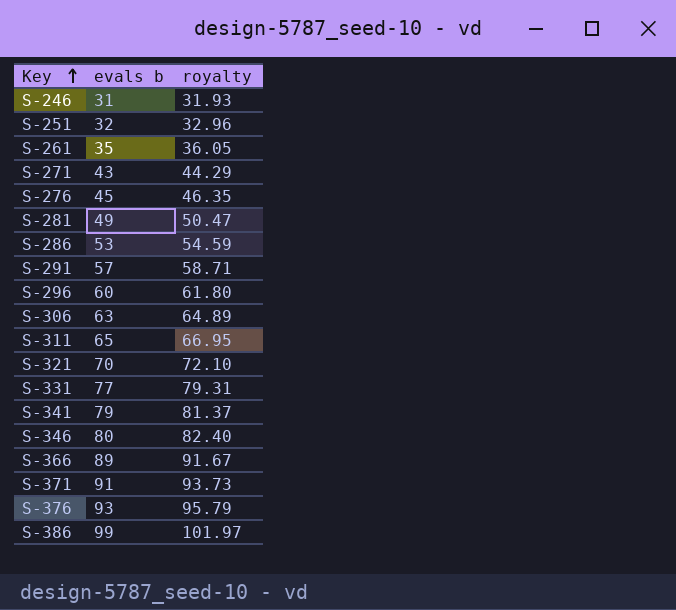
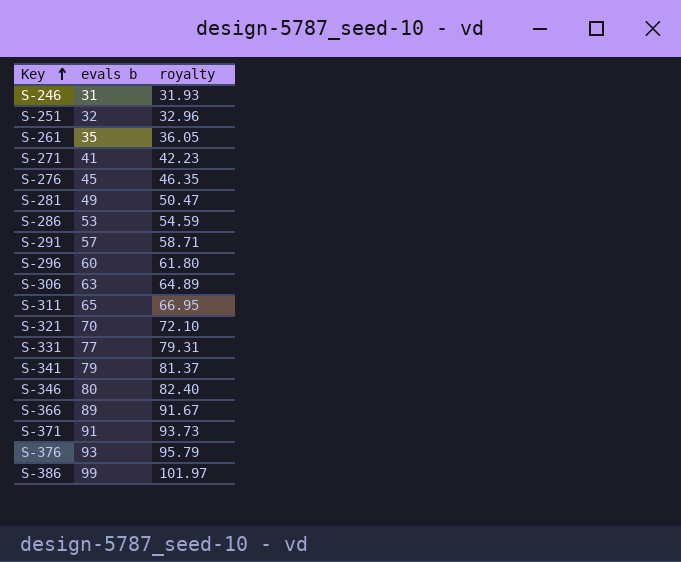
S-271 | evals b: 43 -> 41
S-271 | royalty: 44.29 -> 42.23

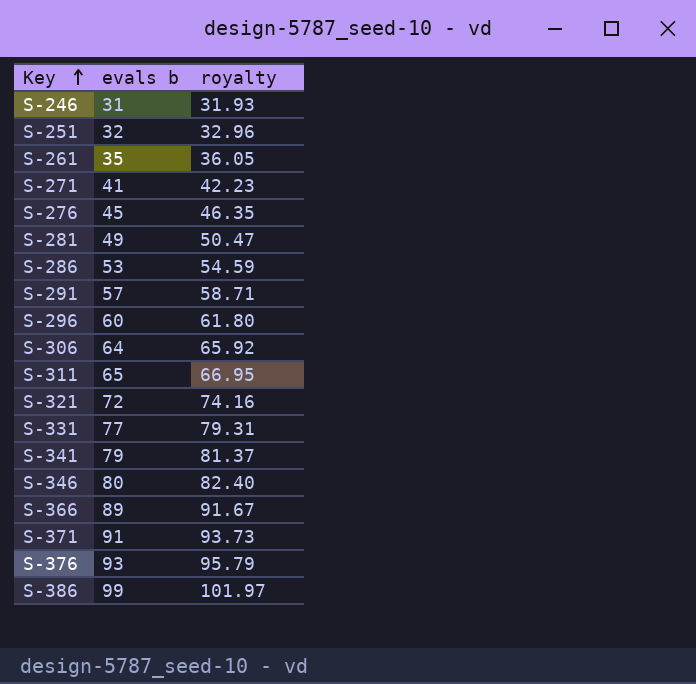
S-306 | evals b: 63 -> 64
S-306 | royalty: 64.89 -> 65.92
S-321 | evals b: 70 -> 72
S-321 | royalty: 72.10 -> 74.16

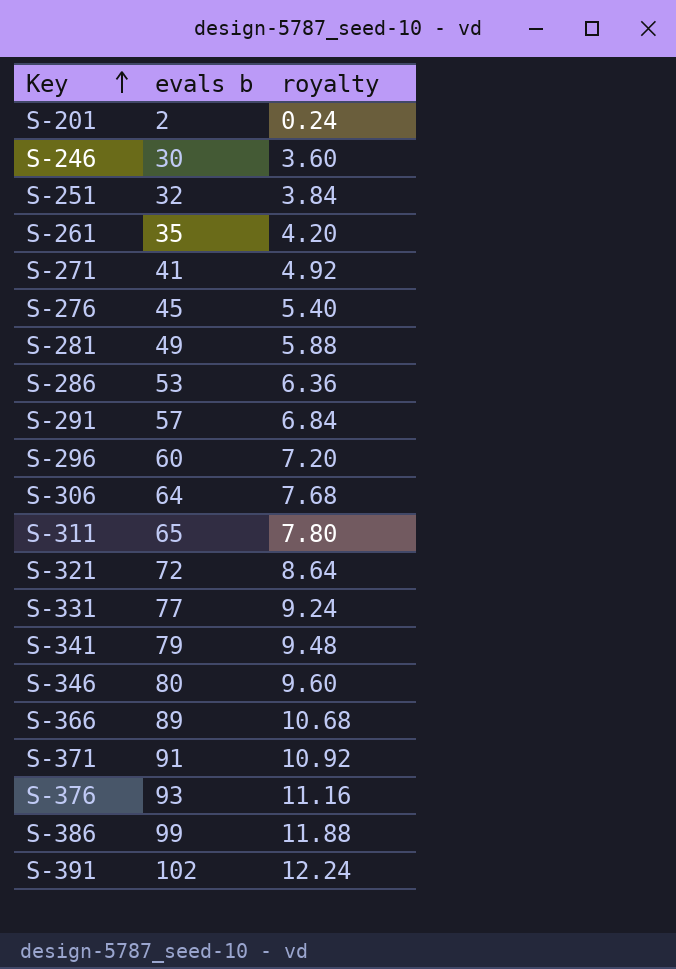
column royalty | formula: [evals b] * 1.03 -> [evals b] * 0.12
row S-201: none -> 2 | 0.24
S-246 | evals b: 31 -> 30
row S-391: none -> 102 | 12.24

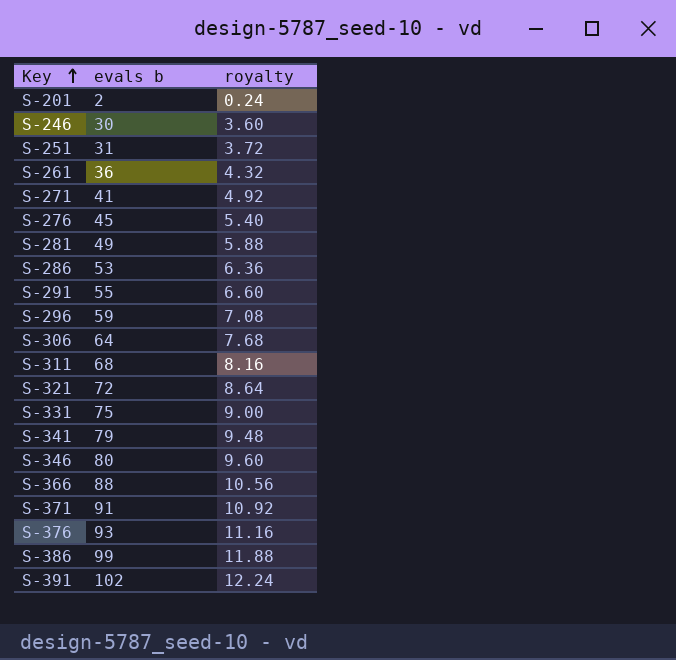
S-251 | evals b: 32 -> 31
S-251 | royalty: 3.84 -> 3.72
S-261 | evals b: 35 -> 36
S-261 | royalty: 4.20 -> 4.32
S-291 | evals b: 57 -> 55
S-291 | royalty: 6.84 -> 6.60
S-296 | evals b: 60 -> 59
S-296 | royalty: 7.20 -> 7.08
S-311 | evals b: 65 -> 68
S-311 | royalty: 7.80 -> 8.16
S-331 | evals b: 77 -> 75
S-331 | royalty: 9.24 -> 9.00
S-366 | evals b: 89 -> 88
S-366 | royalty: 10.68 -> 10.56

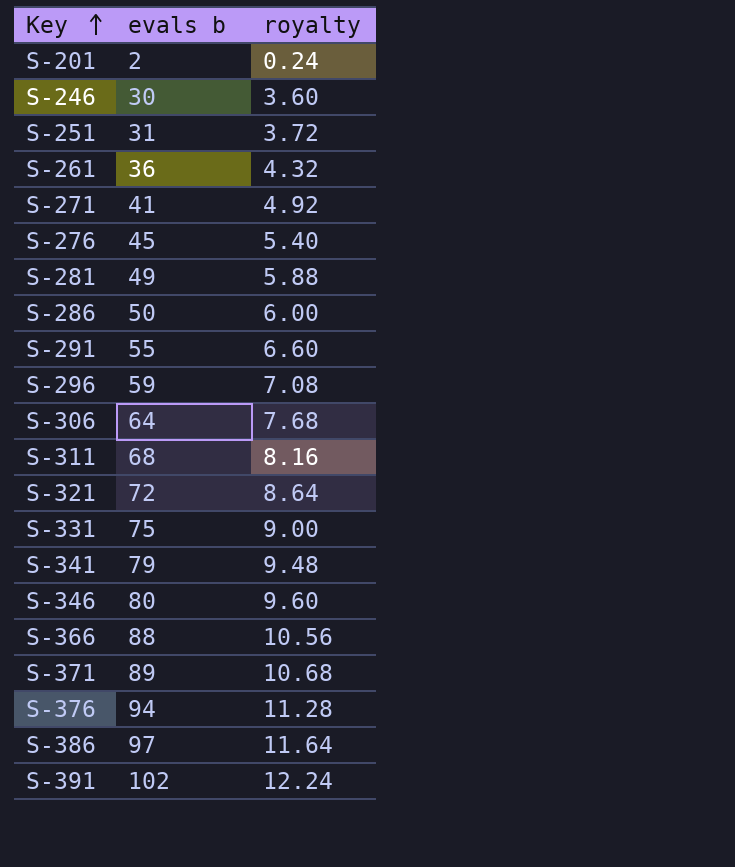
S-286 | evals b: 53 -> 50
S-286 | royalty: 6.36 -> 6.00
S-371 | evals b: 91 -> 89
S-371 | royalty: 10.92 -> 10.68
S-376 | evals b: 93 -> 94
S-376 | royalty: 11.16 -> 11.28
S-386 | evals b: 99 -> 97
S-386 | royalty: 11.88 -> 11.64

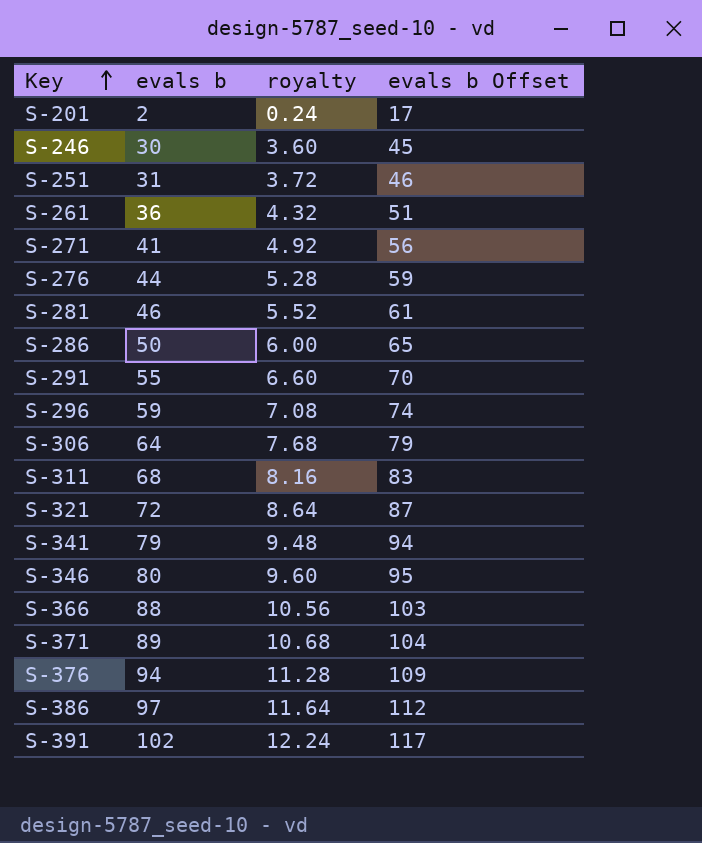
column evals b Offset | formula: none -> [evals b] + 15
row S-331: 75 | 9.00 -> none
S-276 | evals b: 45 -> 44
S-276 | royalty: 5.40 -> 5.28
S-281 | evals b: 49 -> 46
S-281 | royalty: 5.88 -> 5.52

